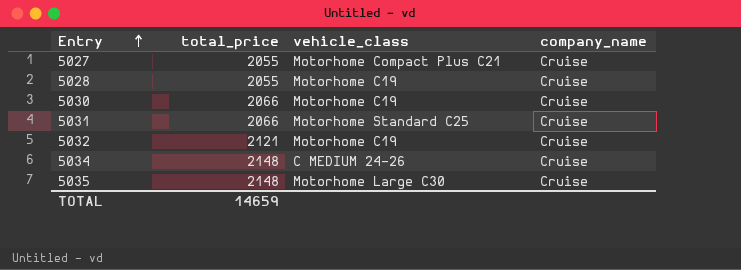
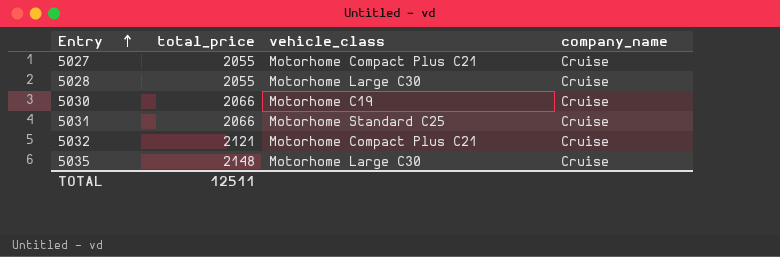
row 5034: 2148 | C MEDIUM 24-26 | Cruise -> none
5028 | vehicle_class: Motorhome C19 -> Motorhome Large C30
5032 | vehicle_class: Motorhome C19 -> Motorhome Compact Plus C21
TOTAL | total_price: 14659 -> 12511

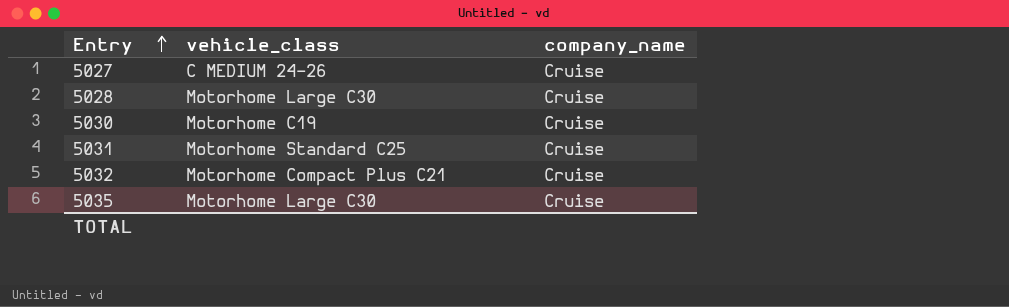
column total_price | position: 2 -> none
5027 | vehicle_class: Motorhome Compact Plus C21 -> C MEDIUM 24-26

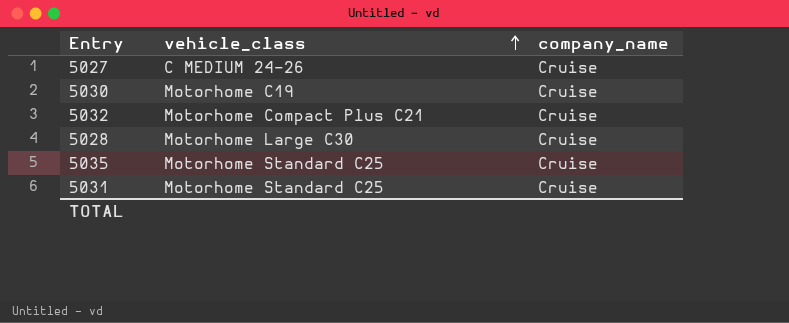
row order: Entry ascending -> vehicle_class ascending
5035 | vehicle_class: Motorhome Large C30 -> Motorhome Standard C25

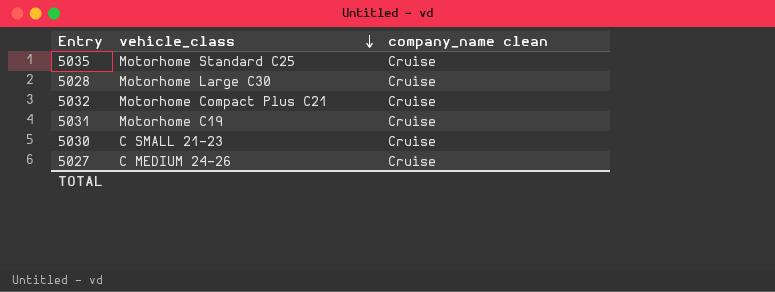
row order: vehicle_class ascending -> vehicle_class descending
column name: company_name -> company_name clean
5031 | vehicle_class: Motorhome Standard C25 -> Motorhome C19
5030 | vehicle_class: Motorhome C19 -> C SMALL 21-23

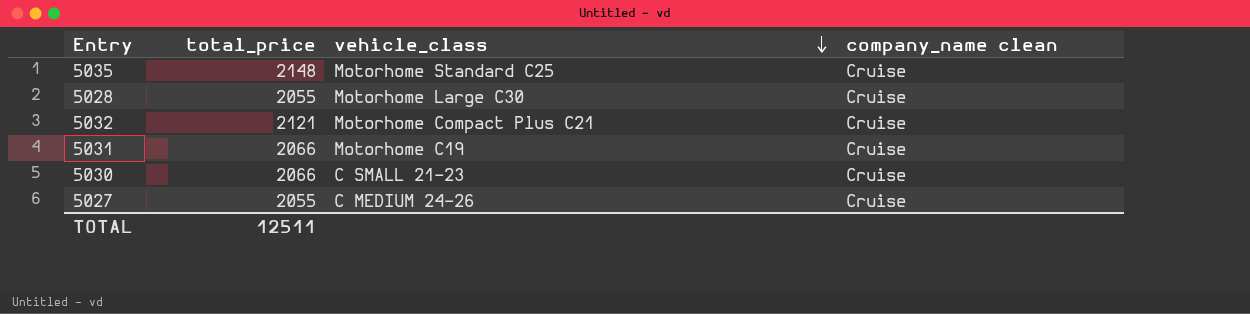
column total_price | position: none -> 2

